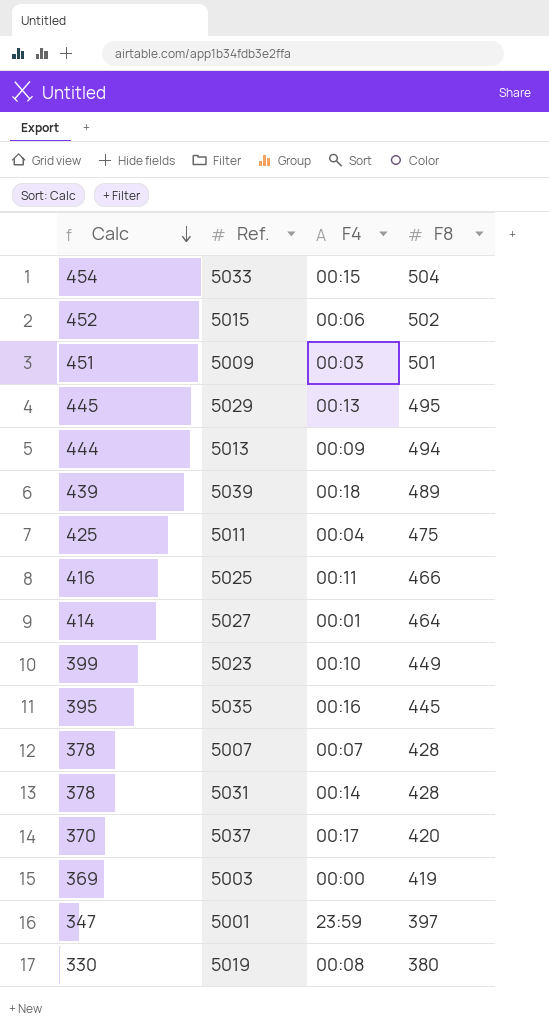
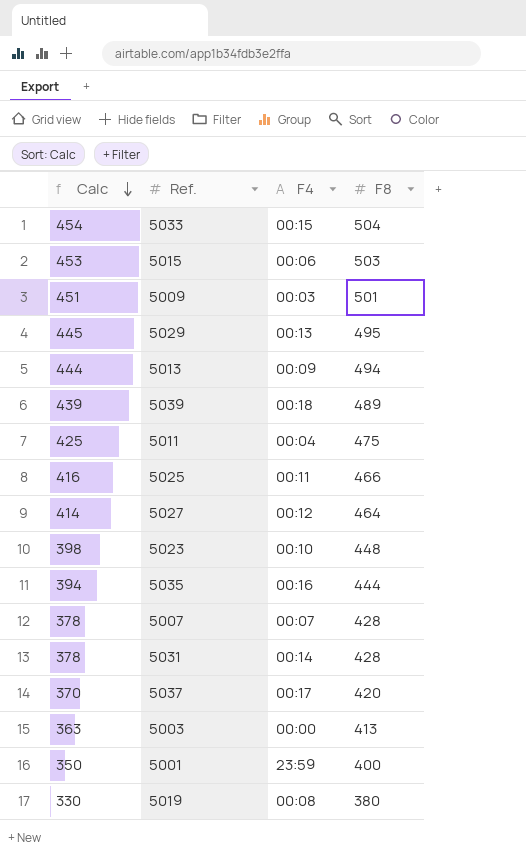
5015 | Calc: 452 -> 453
5015 | F8: 502 -> 503
5027 | F4: 00:01 -> 00:12
5023 | Calc: 399 -> 398
5023 | F8: 449 -> 448
5035 | Calc: 395 -> 394
5035 | F8: 445 -> 444
5003 | Calc: 369 -> 363
5003 | F8: 419 -> 413
5001 | Calc: 347 -> 350
5001 | F8: 397 -> 400

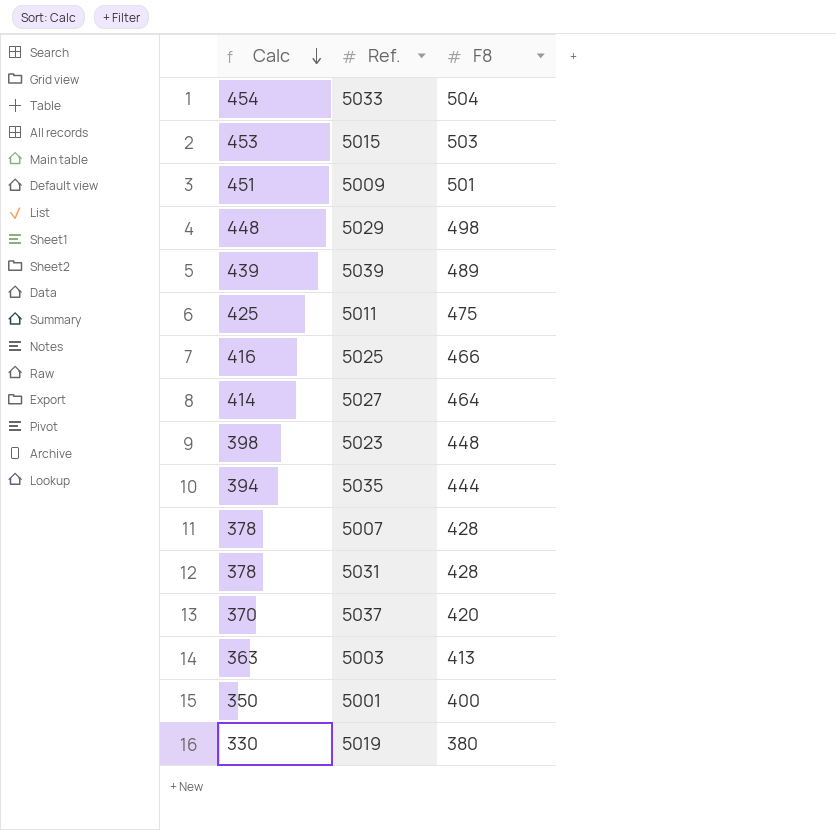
column F4 | position: 3 -> none
row 5013: 444 | 00:09 | 494 -> none
5029 | Calc: 445 -> 448
5029 | F8: 495 -> 498

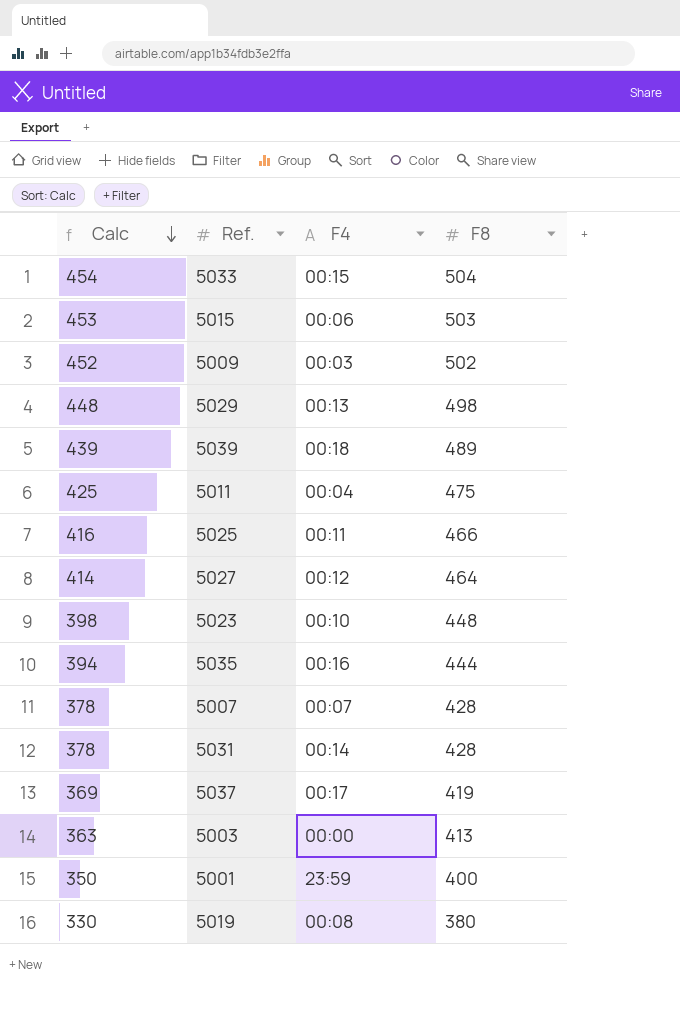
column F4 | position: none -> 3
5009 | Calc: 451 -> 452
5009 | F8: 501 -> 502
5037 | Calc: 370 -> 369
5037 | F8: 420 -> 419

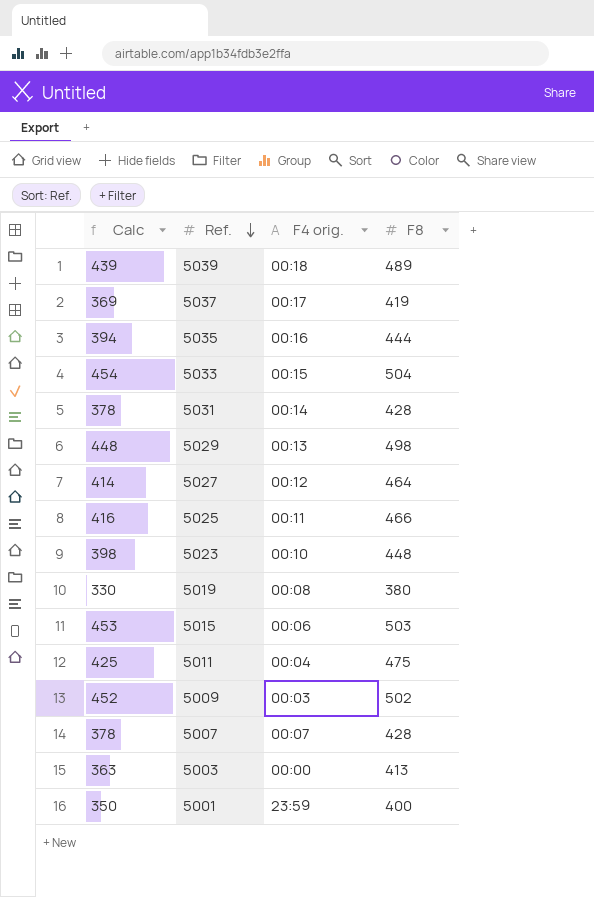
row order: Calc descending -> Ref. descending
column name: F4 -> F4 orig.

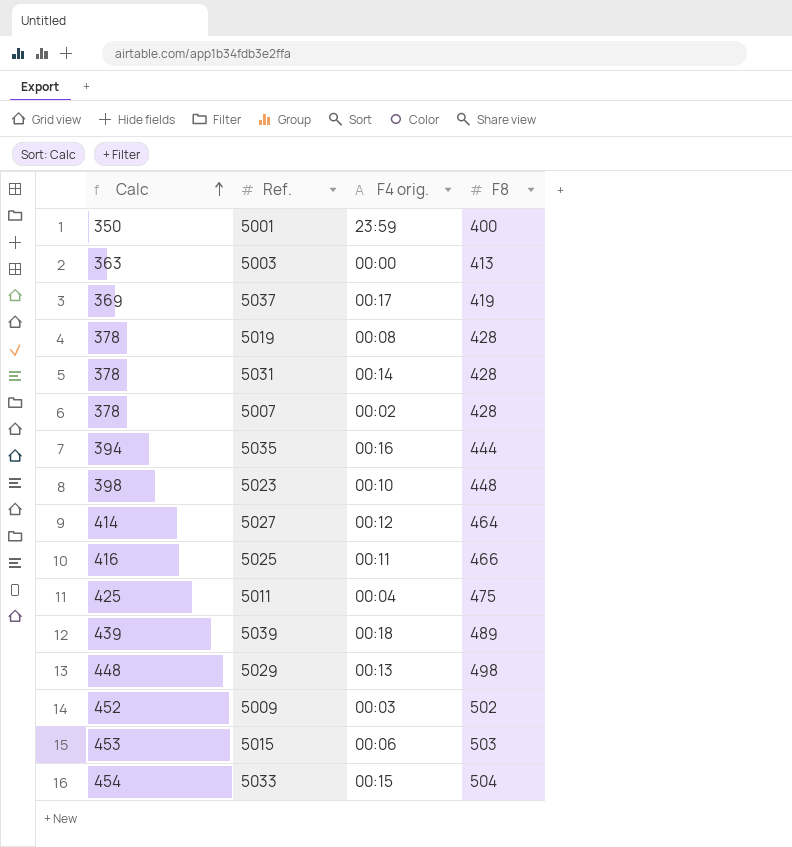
row order: Ref. descending -> Calc ascending
5019 | Calc: 330 -> 378
5019 | F8: 380 -> 428
5007 | F4 orig.: 00:07 -> 00:02

